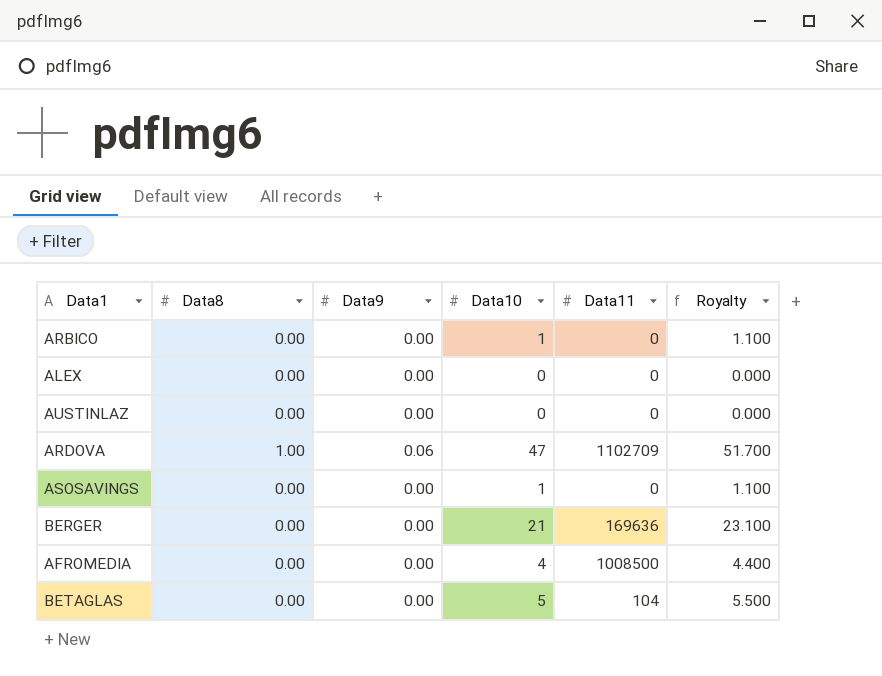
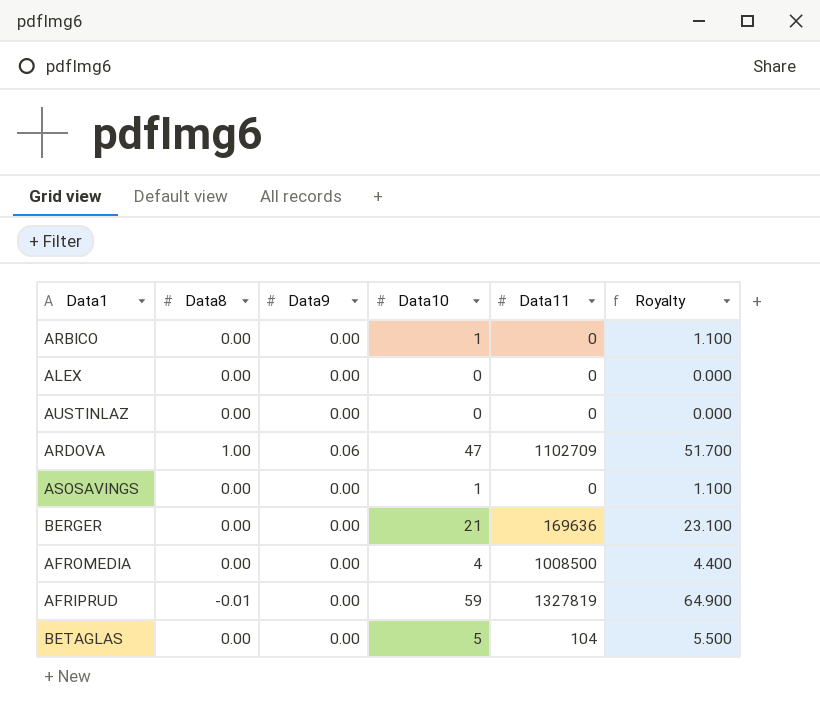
row AFRIPRUD: none -> -0.01 | 0.00 | 59 | 1327819 | 64.900

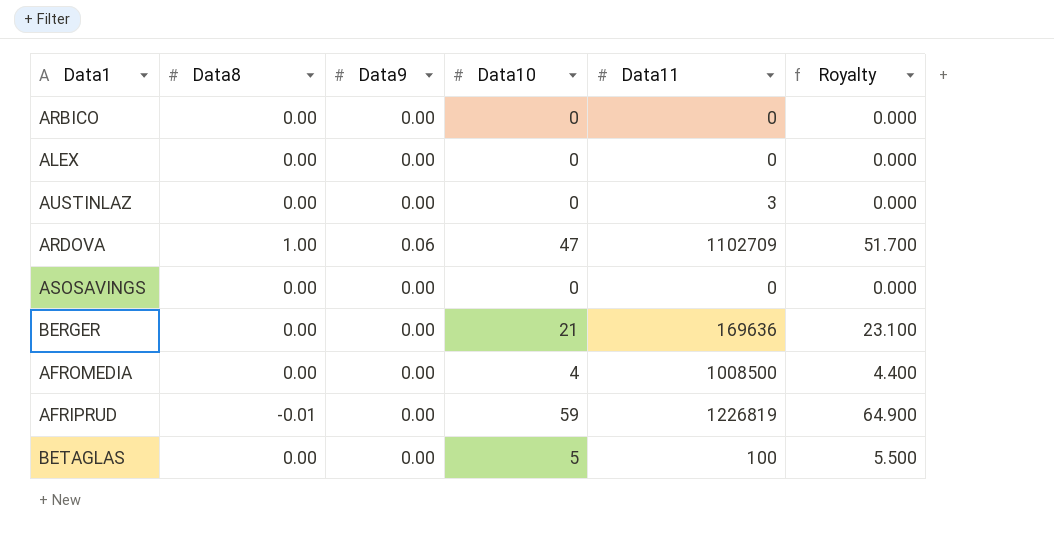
ARBICO | Data10: 1 -> 0
ARBICO | Royalty: 1.100 -> 0.000
AUSTINLAZ | Data11: 0 -> 3
ASOSAVINGS | Data10: 1 -> 0
ASOSAVINGS | Royalty: 1.100 -> 0.000
AFRIPRUD | Data11: 1327819 -> 1226819
BETAGLAS | Data11: 104 -> 100

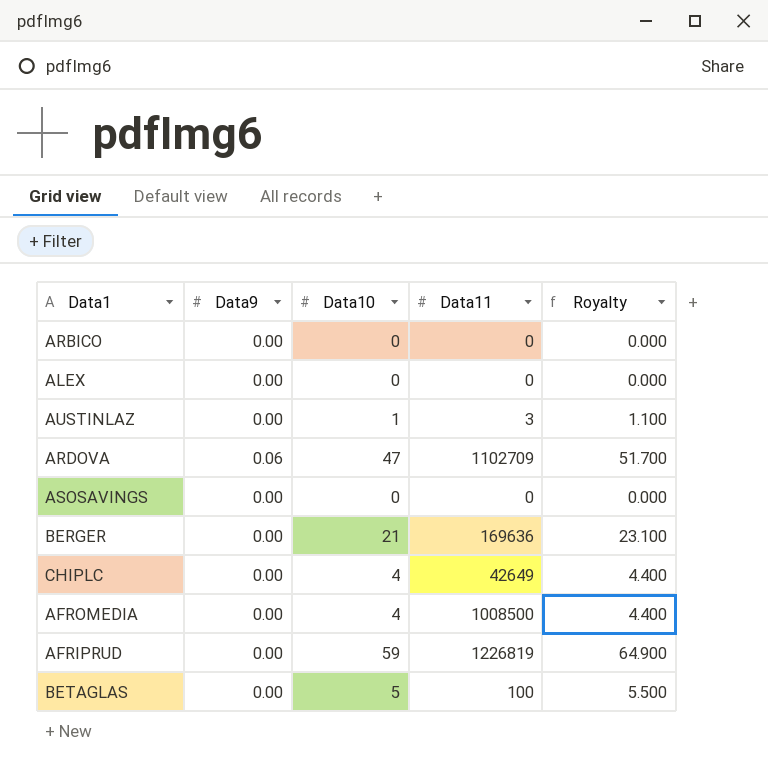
column Data8 | position: 2 -> none
AUSTINLAZ | Data10: 0 -> 1
AUSTINLAZ | Royalty: 0.000 -> 1.100
row CHIPLC: none -> 0.00 | 4 | 42649 | 4.400

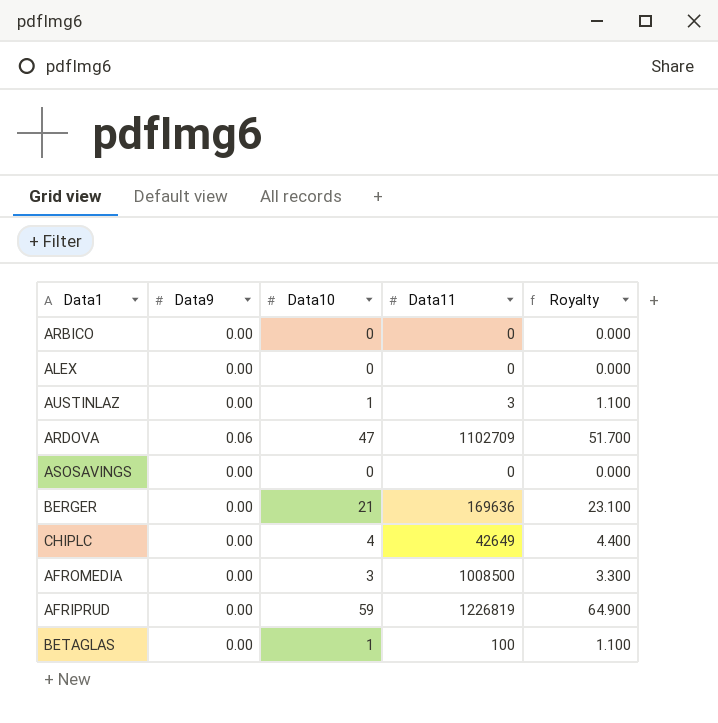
AFROMEDIA | Data10: 4 -> 3
AFROMEDIA | Royalty: 4.400 -> 3.300
BETAGLAS | Data10: 5 -> 1
BETAGLAS | Royalty: 5.500 -> 1.100

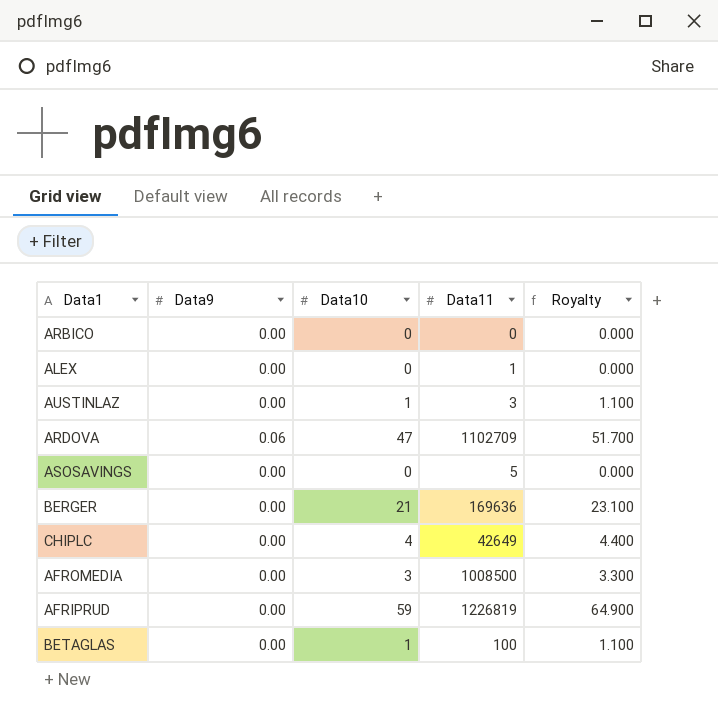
ALEX | Data11: 0 -> 1
ASOSAVINGS | Data11: 0 -> 5

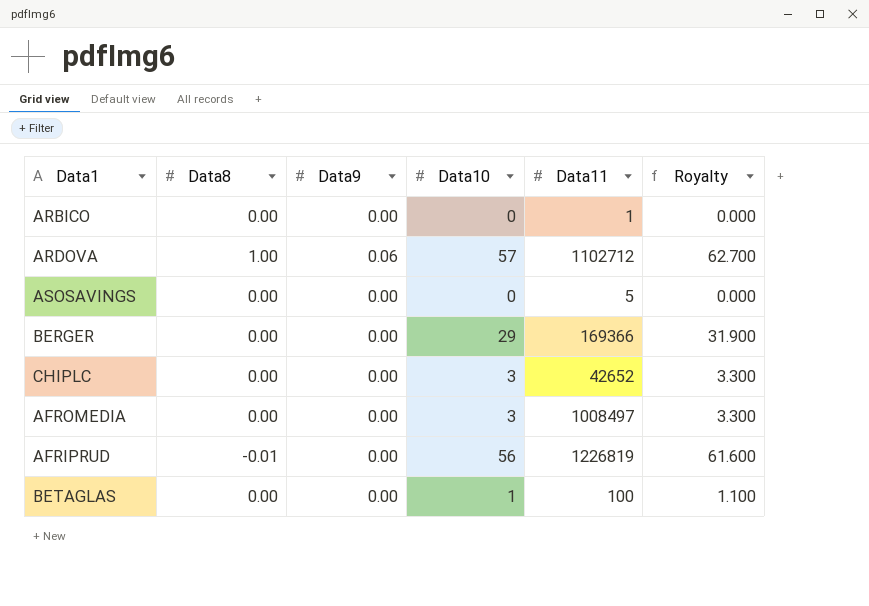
column Data8 | position: none -> 2
row ALEX: 0.00 | 0 | 1 | 0.000 -> none
row AUSTINLAZ: 0.00 | 1 | 3 | 1.100 -> none
ARBICO | Data11: 0 -> 1
ARDOVA | Data10: 47 -> 57
ARDOVA | Data11: 1102709 -> 1102712
ARDOVA | Royalty: 51.700 -> 62.700
BERGER | Data10: 21 -> 29
BERGER | Data11: 169636 -> 169366
BERGER | Royalty: 23.100 -> 31.900
CHIPLC | Data10: 4 -> 3
CHIPLC | Data11: 42649 -> 42652
CHIPLC | Royalty: 4.400 -> 3.300
AFROMEDIA | Data11: 1008500 -> 1008497
AFRIPRUD | Data10: 59 -> 56
AFRIPRUD | Royalty: 64.900 -> 61.600

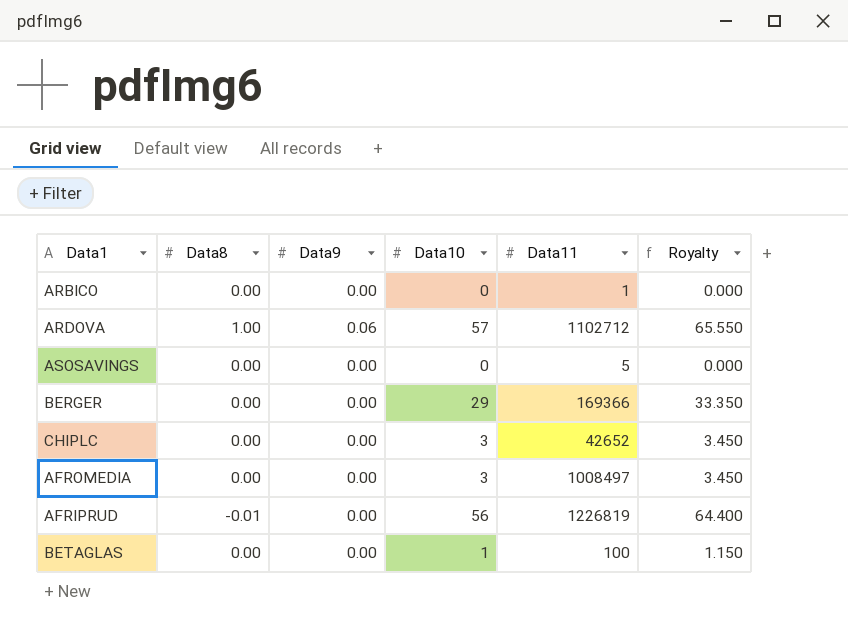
column Royalty | formula: [Data10] * 1.1 -> [Data10] * 1.15

